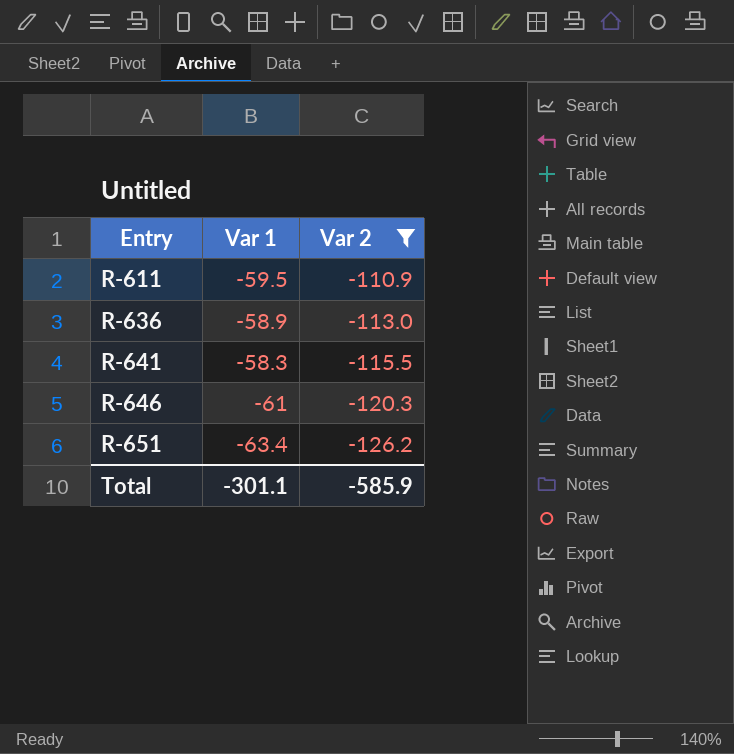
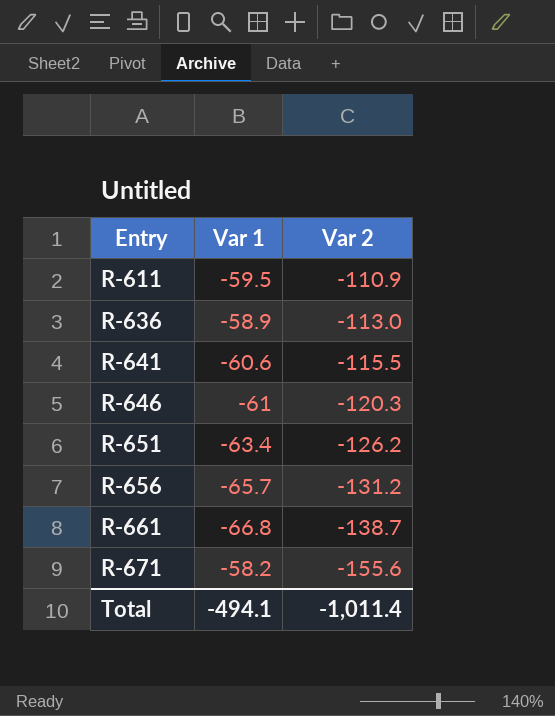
filter: Var 2 >= -126.2 -> none
R-641 | Var 1: -58.3 -> -60.6
Total | Var 1: -301.1 -> -494.1
Total | Var 2: -585.9 -> -1,011.4

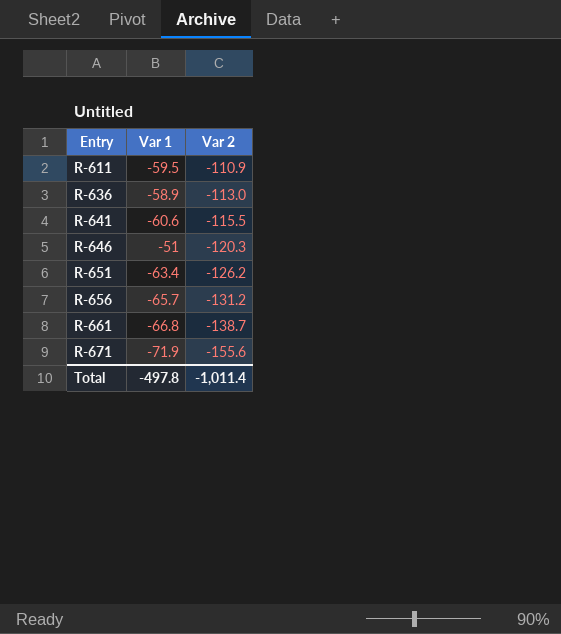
R-646 | Var 1: -61 -> -51
R-671 | Var 1: -58.2 -> -71.9
Total | Var 1: -494.1 -> -497.8

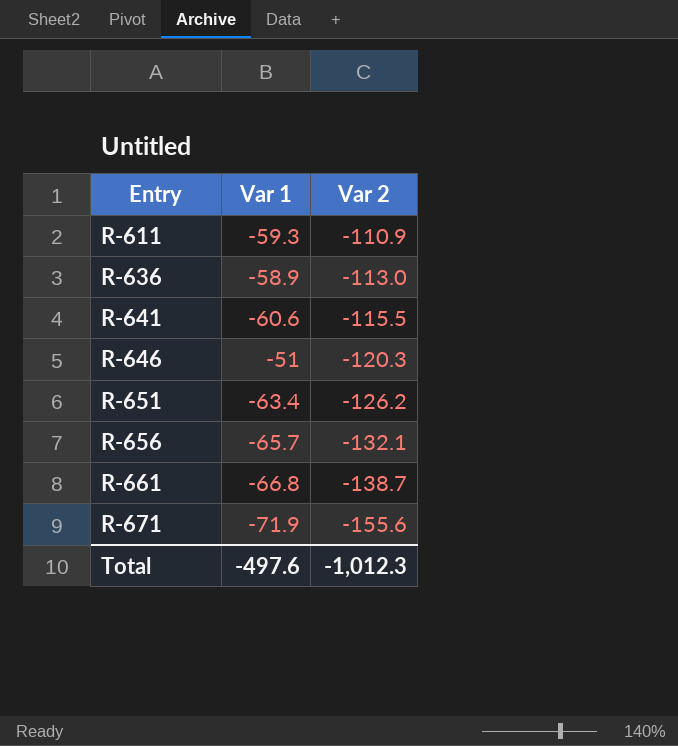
R-611 | Var 1: -59.5 -> -59.3
R-656 | Var 2: -131.2 -> -132.1
Total | Var 1: -497.8 -> -497.6
Total | Var 2: -1,011.4 -> -1,012.3

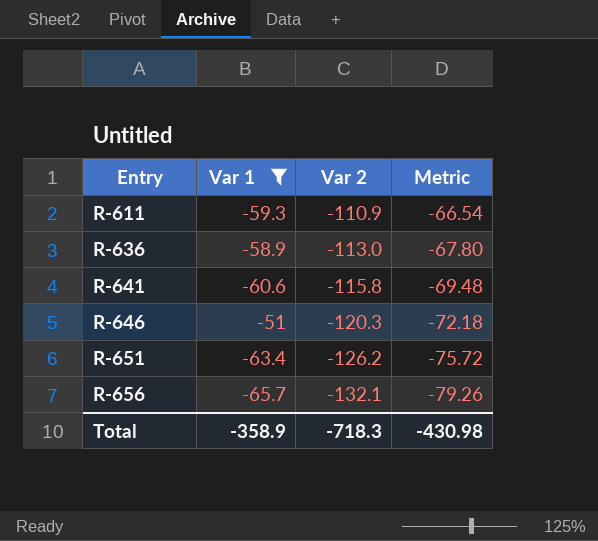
filter: none -> Var 1 >= -65.7
column Metric | formula: none -> [Var 2] * 0.6
R-641 | Var 2: -115.5 -> -115.8
Total | Var 1: -497.6 -> -358.9
Total | Var 2: -1,012.3 -> -718.3

